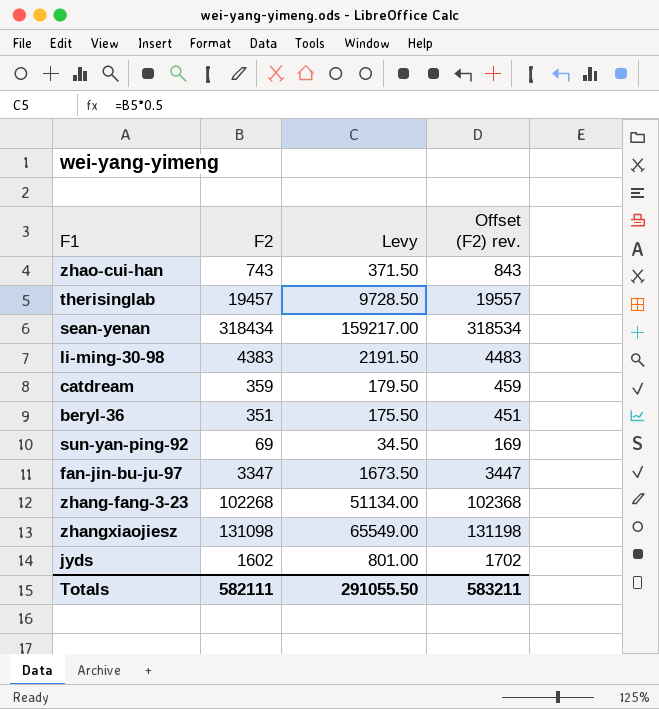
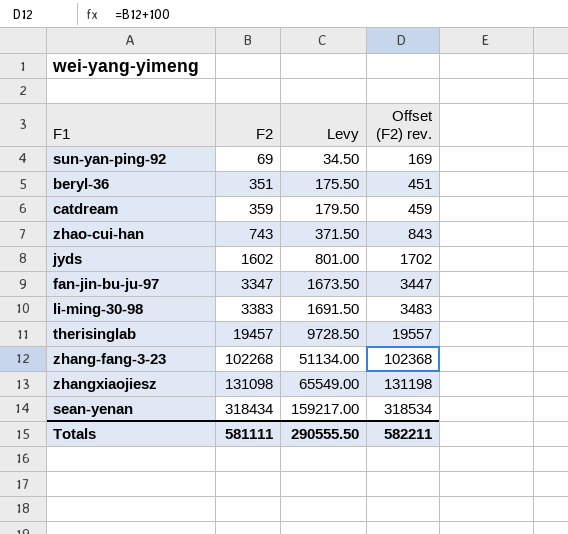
row order: none -> F2 ascending
li-ming-30-98 | F2: 4383 -> 3383
li-ming-30-98 | Levy: 2191.50 -> 1691.50
li-ming-30-98 | Offset (F2) rev.: 4483 -> 3483
Totals | F2: 582111 -> 581111
Totals | Levy: 291055.50 -> 290555.50
Totals | Offset (F2) rev.: 583211 -> 582211

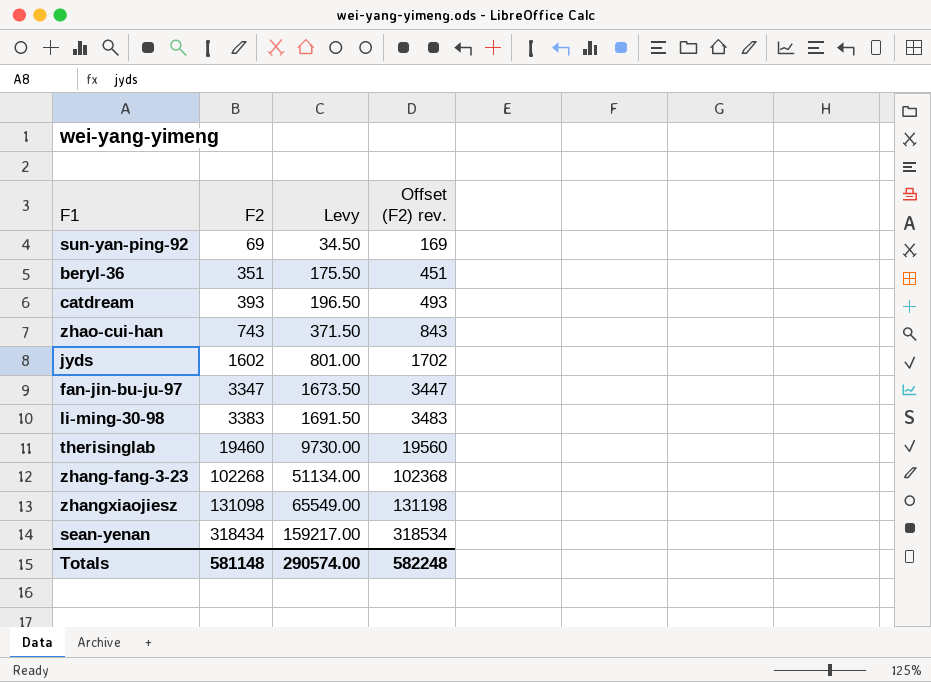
catdream | F2: 359 -> 393
catdream | Levy: 179.50 -> 196.50
catdream | Offset (F2) rev.: 459 -> 493
therisinglab | F2: 19457 -> 19460
therisinglab | Levy: 9728.50 -> 9730.00
therisinglab | Offset (F2) rev.: 19557 -> 19560
Totals | F2: 581111 -> 581148
Totals | Levy: 290555.50 -> 290574.00
Totals | Offset (F2) rev.: 582211 -> 582248

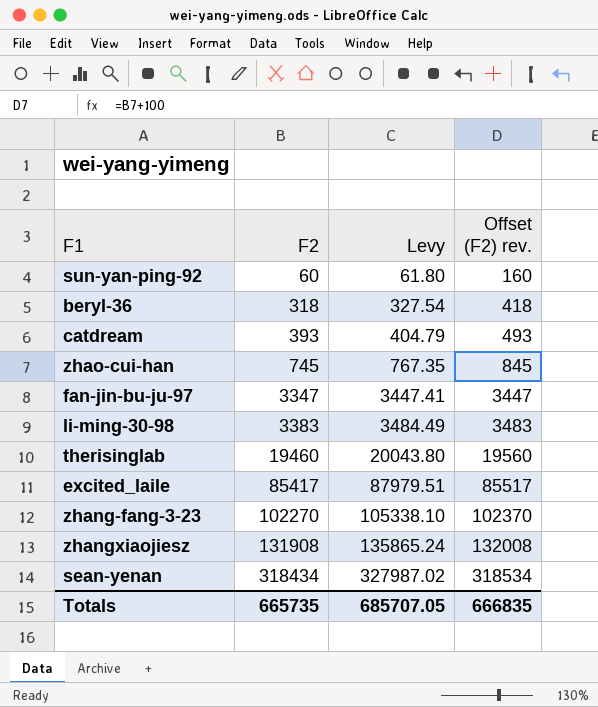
column Levy | formula: [F2] * 0.5 -> [F2] * 1.03
row jyds: 1602 | 801.00 | 1702 -> none
sun-yan-ping-92 | F2: 69 -> 60
sun-yan-ping-92 | Offset (F2) rev.: 169 -> 160
beryl-36 | F2: 351 -> 318
beryl-36 | Offset (F2) rev.: 451 -> 418
zhao-cui-han | F2: 743 -> 745
zhao-cui-han | Offset (F2) rev.: 843 -> 845
row excited_laile: none -> 85417 | 87979.51 | 85517
zhang-fang-3-23 | F2: 102268 -> 102270
zhang-fang-3-23 | Offset (F2) rev.: 102368 -> 102370
zhangxiaojiesz | F2: 131098 -> 131908
zhangxiaojiesz | Offset (F2) rev.: 131198 -> 132008
Totals | F2: 581148 -> 665735
Totals | Levy: 290574.00 -> 685707.05
Totals | Offset (F2) rev.: 582248 -> 666835

